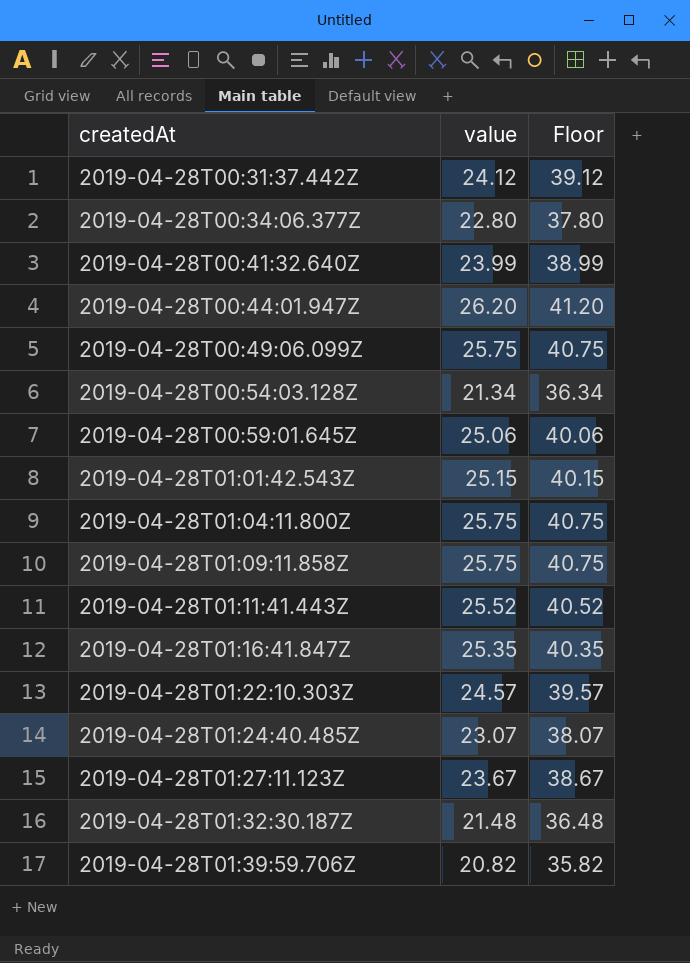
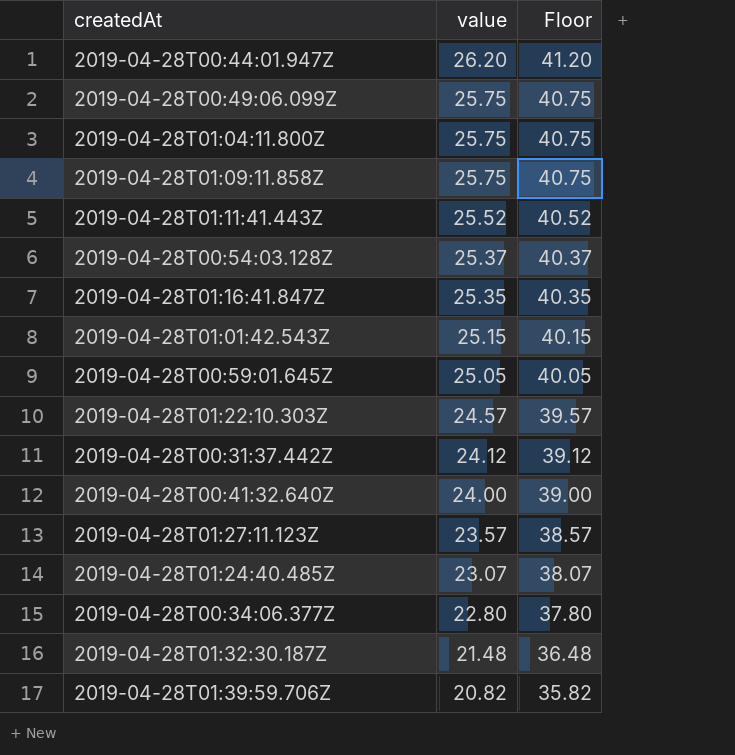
row order: createdAt ascending -> value descending
2019-04-28T00:54:03.128Z | value: 21.34 -> 25.37
2019-04-28T00:54:03.128Z | Floor: 36.34 -> 40.37
2019-04-28T00:59:01.645Z | value: 25.06 -> 25.05
2019-04-28T00:59:01.645Z | Floor: 40.06 -> 40.05
2019-04-28T00:41:32.640Z | value: 23.99 -> 24.00
2019-04-28T00:41:32.640Z | Floor: 38.99 -> 39.00
2019-04-28T01:27:11.123Z | value: 23.67 -> 23.57
2019-04-28T01:27:11.123Z | Floor: 38.67 -> 38.57

